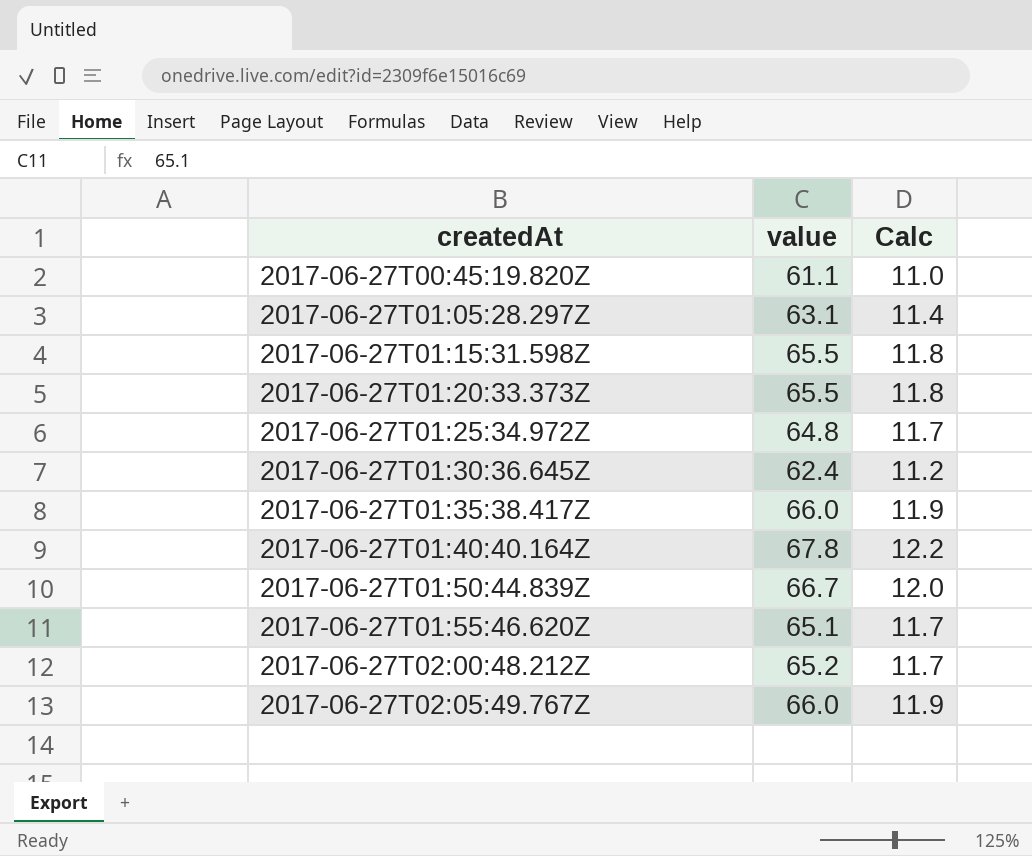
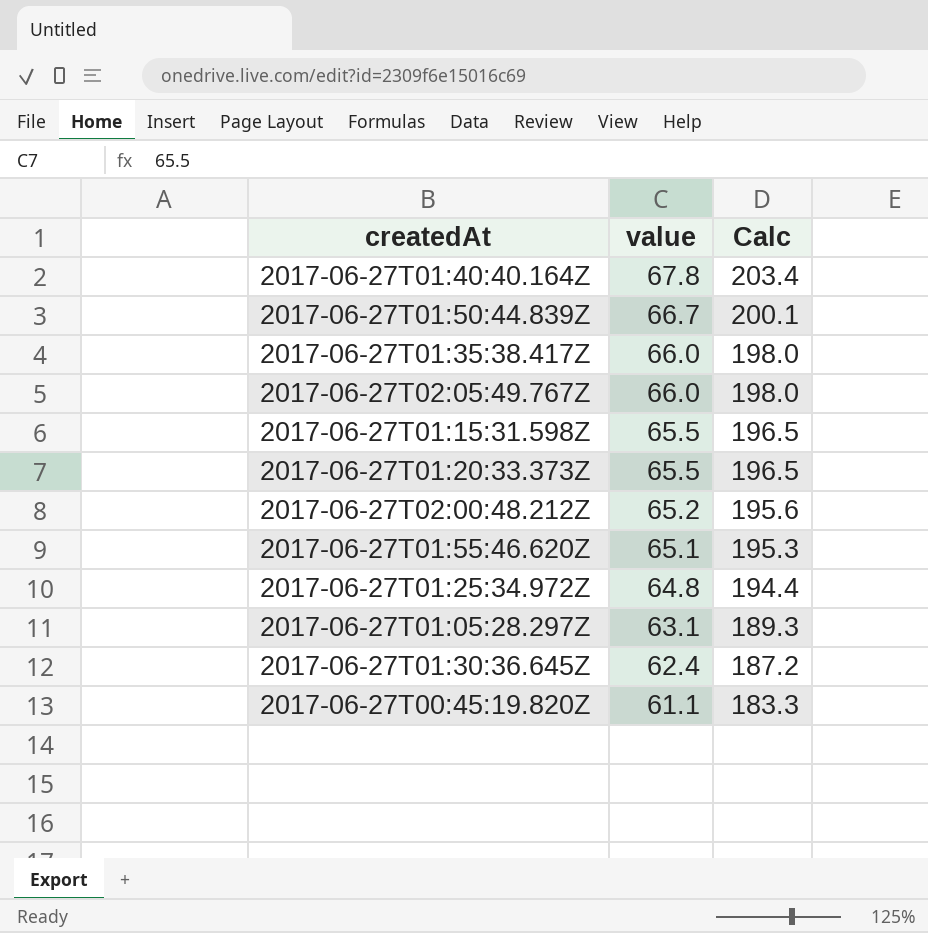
row order: createdAt ascending -> value descending
column Calc | formula: [value] * 0.18 -> [value] * 3

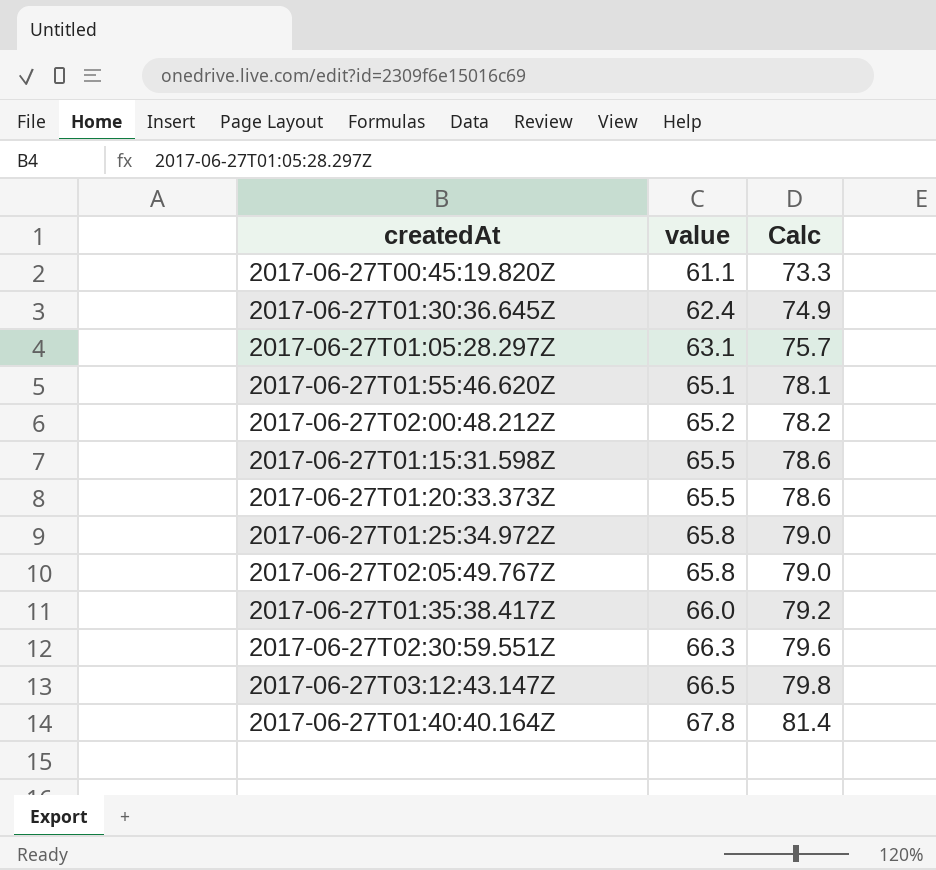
row order: value descending -> value ascending
column Calc | formula: [value] * 3 -> [value] * 1.2
row 2017-06-27T01:50:44.839Z: 66.7 | 200.1 -> none
2017-06-27T01:25:34.972Z | value: 64.8 -> 65.8
2017-06-27T02:05:49.767Z | value: 66.0 -> 65.8
row 2017-06-27T02:30:59.551Z: none -> 66.3 | 79.6
row 2017-06-27T03:12:43.147Z: none -> 66.5 | 79.8

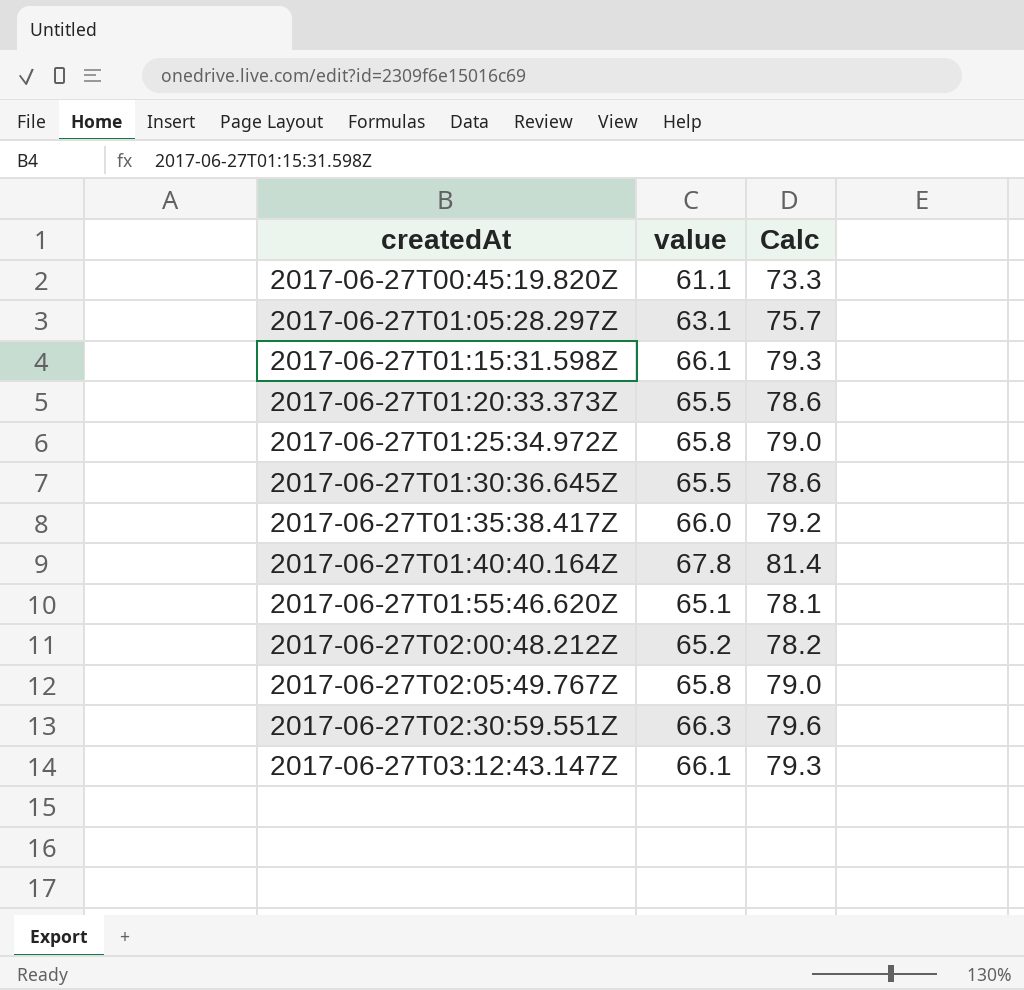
row order: value ascending -> createdAt ascending
2017-06-27T01:15:31.598Z | value: 65.5 -> 66.1
2017-06-27T01:15:31.598Z | Calc: 78.6 -> 79.3
2017-06-27T01:30:36.645Z | value: 62.4 -> 65.5
2017-06-27T01:30:36.645Z | Calc: 74.9 -> 78.6
2017-06-27T03:12:43.147Z | value: 66.5 -> 66.1
2017-06-27T03:12:43.147Z | Calc: 79.8 -> 79.3

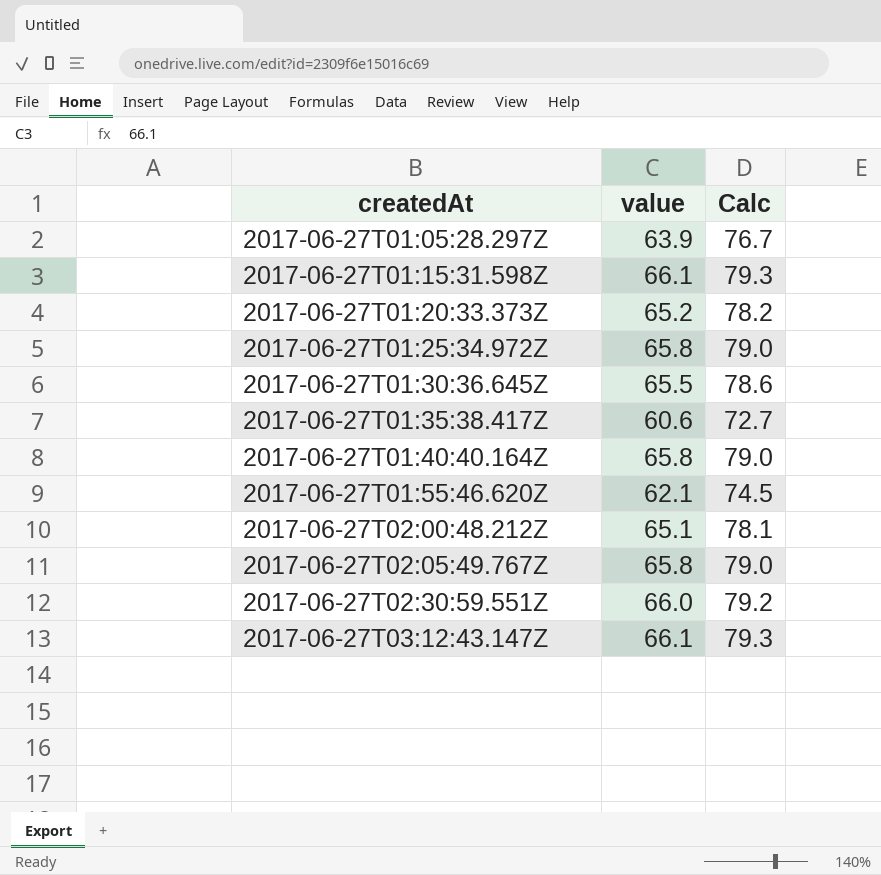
row 2017-06-27T00:45:19.820Z: 61.1 | 73.3 -> none
2017-06-27T01:05:28.297Z | value: 63.1 -> 63.9
2017-06-27T01:05:28.297Z | Calc: 75.7 -> 76.7
2017-06-27T01:20:33.373Z | value: 65.5 -> 65.2
2017-06-27T01:20:33.373Z | Calc: 78.6 -> 78.2
2017-06-27T01:35:38.417Z | value: 66.0 -> 60.6
2017-06-27T01:35:38.417Z | Calc: 79.2 -> 72.7
2017-06-27T01:40:40.164Z | value: 67.8 -> 65.8
2017-06-27T01:40:40.164Z | Calc: 81.4 -> 79.0
2017-06-27T01:55:46.620Z | value: 65.1 -> 62.1
2017-06-27T01:55:46.620Z | Calc: 78.1 -> 74.5
2017-06-27T02:00:48.212Z | value: 65.2 -> 65.1
2017-06-27T02:00:48.212Z | Calc: 78.2 -> 78.1
2017-06-27T02:30:59.551Z | value: 66.3 -> 66.0
2017-06-27T02:30:59.551Z | Calc: 79.6 -> 79.2

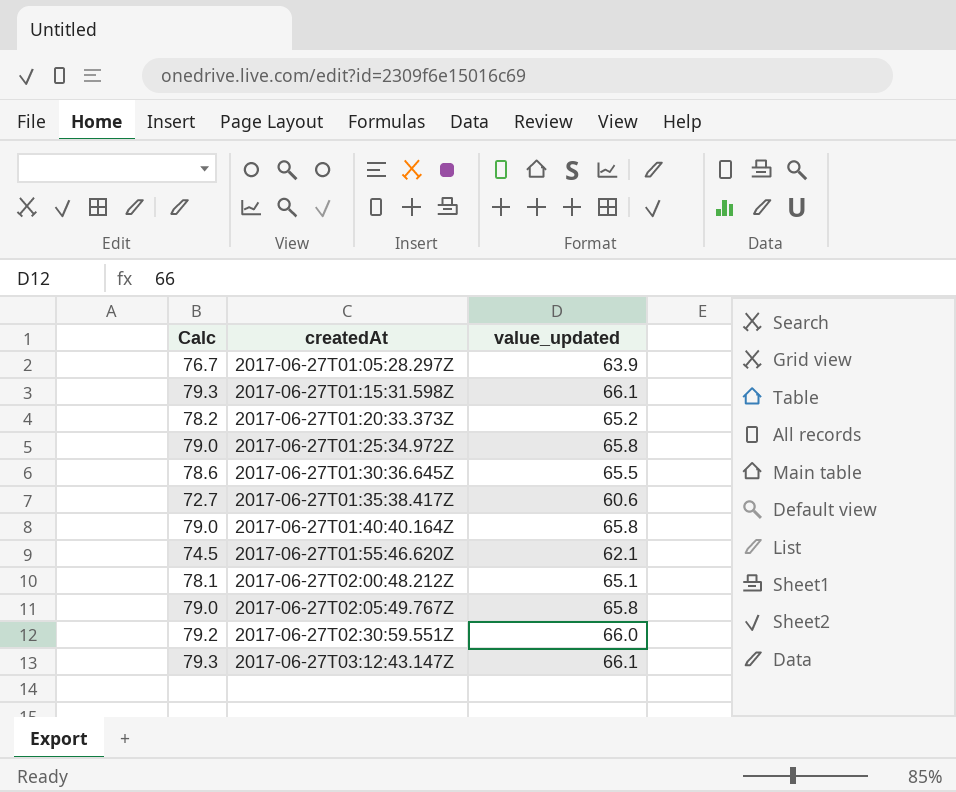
column Calc | position: 3 -> 1
column name: value -> value_updated

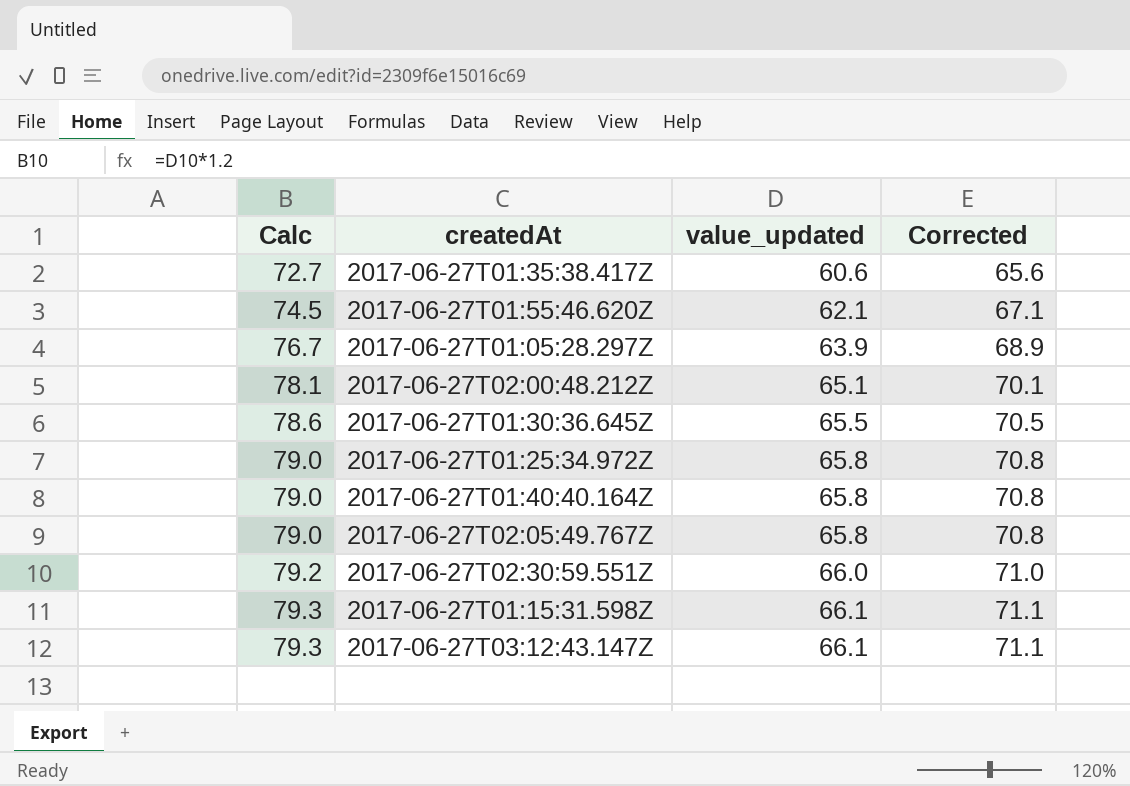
row order: createdAt ascending -> Calc ascending
column Corrected | formula: none -> [value_updated] + 5
row 2017-06-27T01:20:33.373Z: 78.2 | 65.2 -> none

